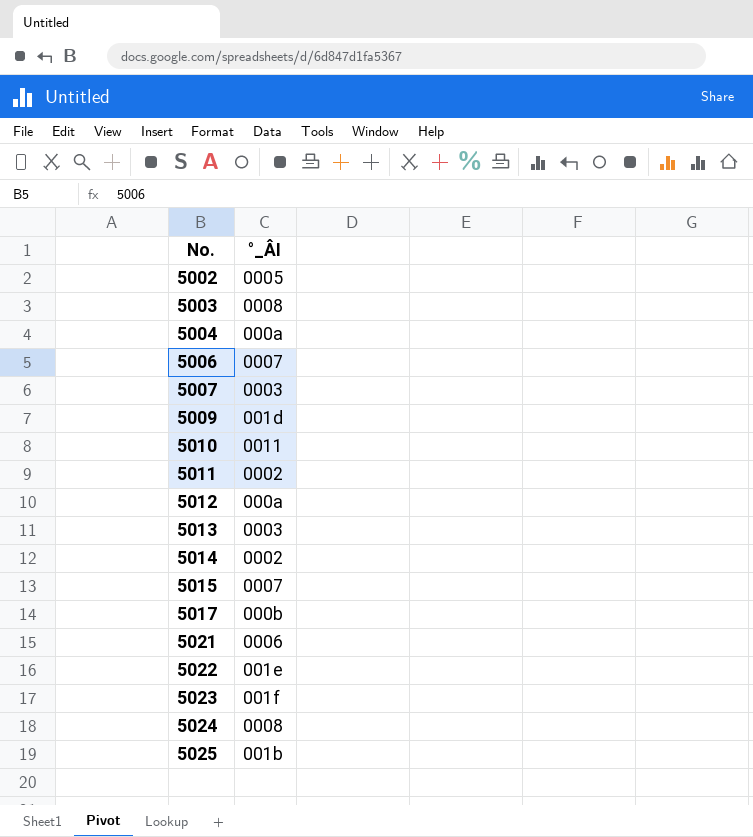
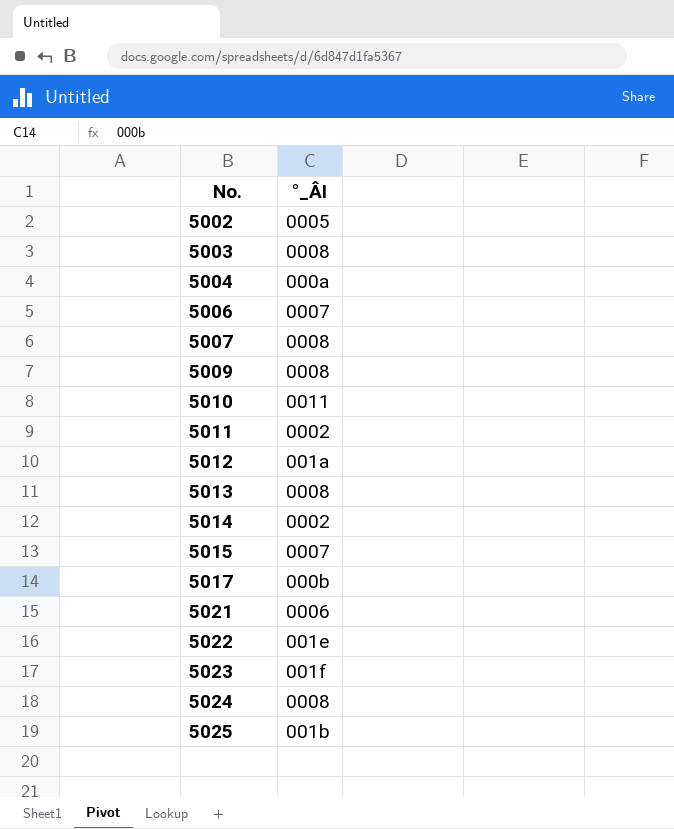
5007 | °_ÂI: 0003 -> 0008
5009 | °_ÂI: 001d -> 0008
5012 | °_ÂI: 000a -> 001a
5013 | °_ÂI: 0003 -> 0008

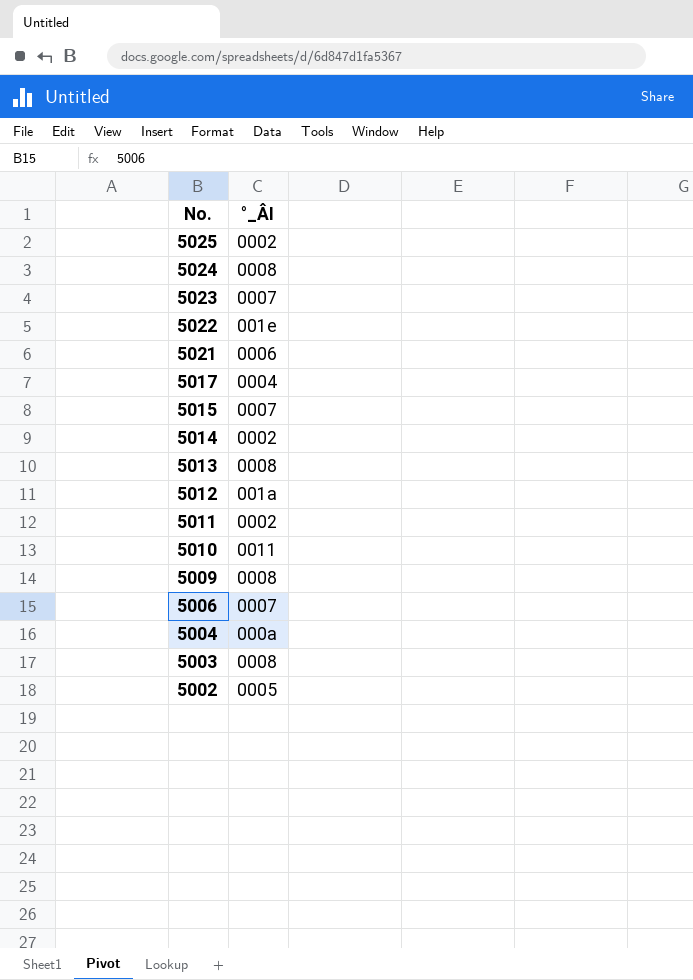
row order: No. ascending -> No. descending
row 5007: 0008 -> none
5025 | °_ÂI: 001b -> 0002
5023 | °_ÂI: 001f -> 0007
5017 | °_ÂI: 000b -> 0004

